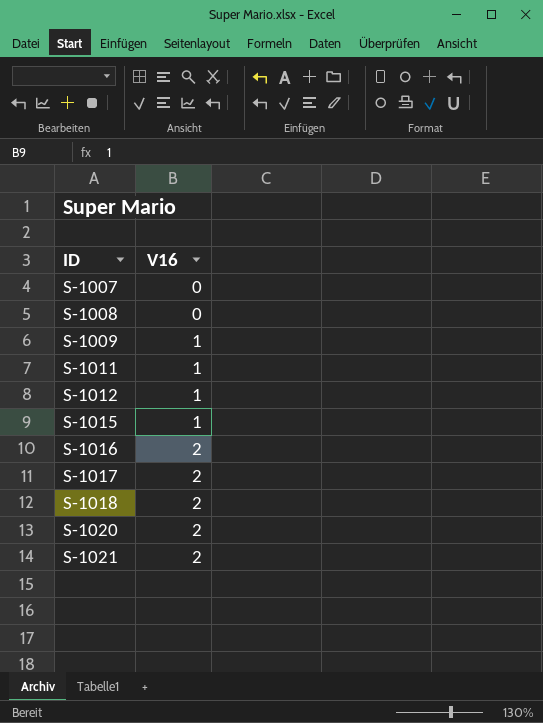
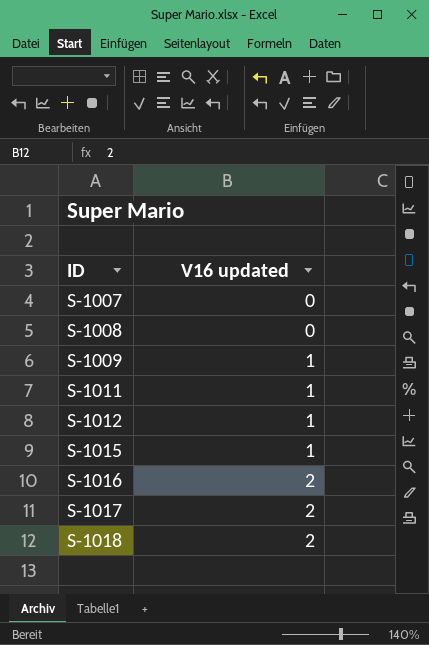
column name: V16 -> V16 updated
row S-1020: 2 -> none
row S-1021: 2 -> none

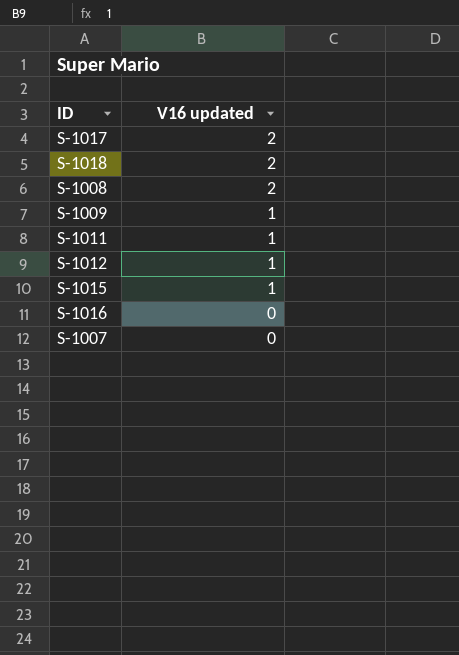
row order: ID ascending -> V16 updated descending
S-1008 | V16 updated: 0 -> 2
S-1016 | V16 updated: 2 -> 0

